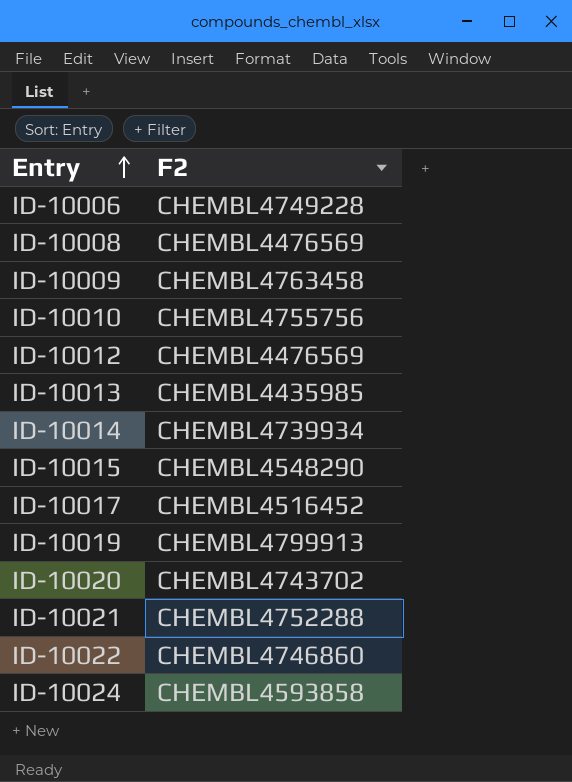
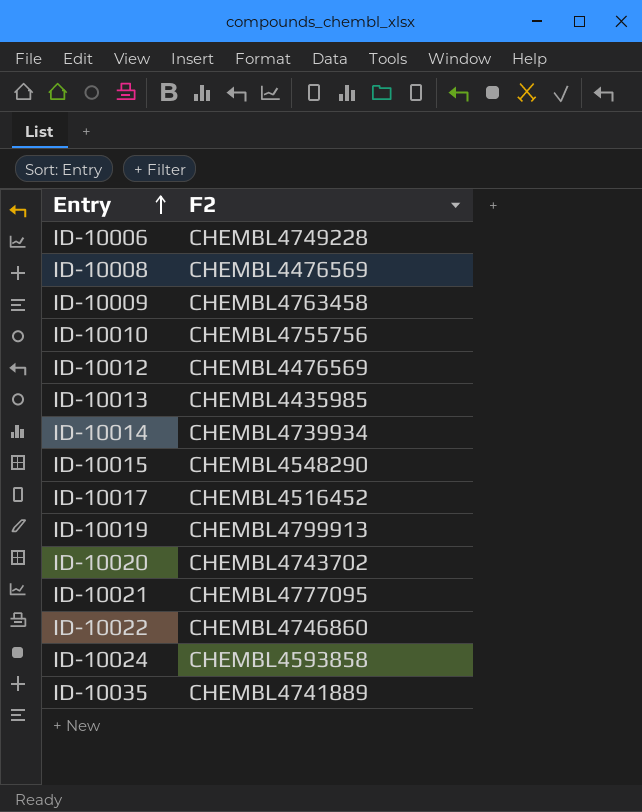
ID-10021 | F2: CHEMBL4752288 -> CHEMBL4777095
row ID-10035: none -> CHEMBL4741889

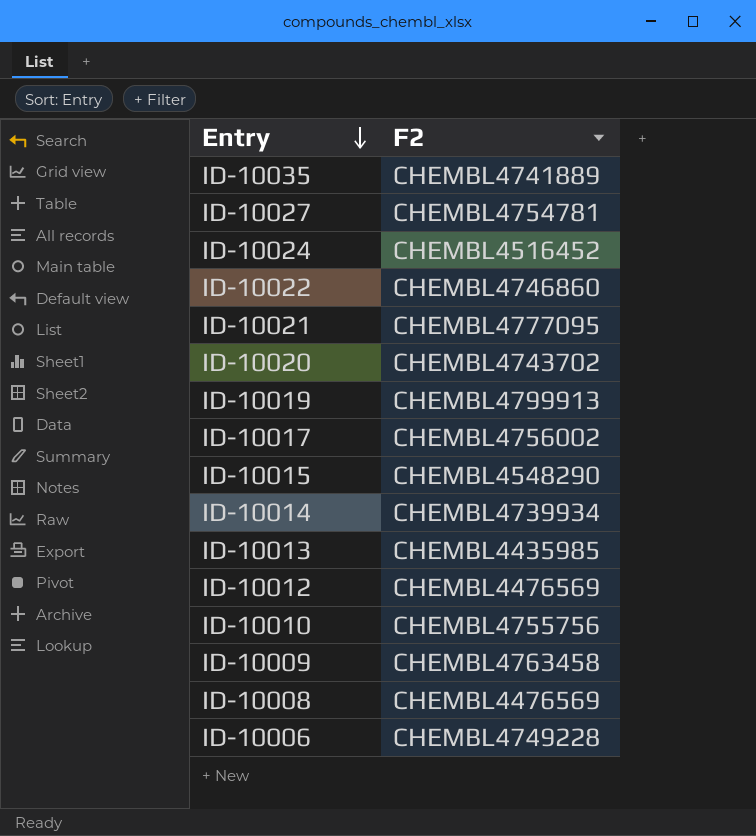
row order: Entry ascending -> Entry descending
row ID-10027: none -> CHEMBL4754781
ID-10024 | F2: CHEMBL4593858 -> CHEMBL4516452
ID-10017 | F2: CHEMBL4516452 -> CHEMBL4756002

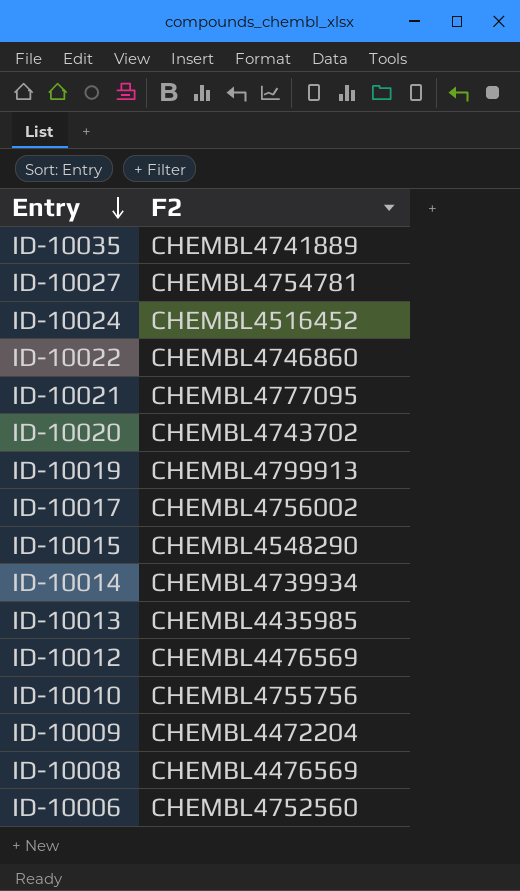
ID-10009 | F2: CHEMBL4763458 -> CHEMBL4472204
ID-10006 | F2: CHEMBL4749228 -> CHEMBL4752560

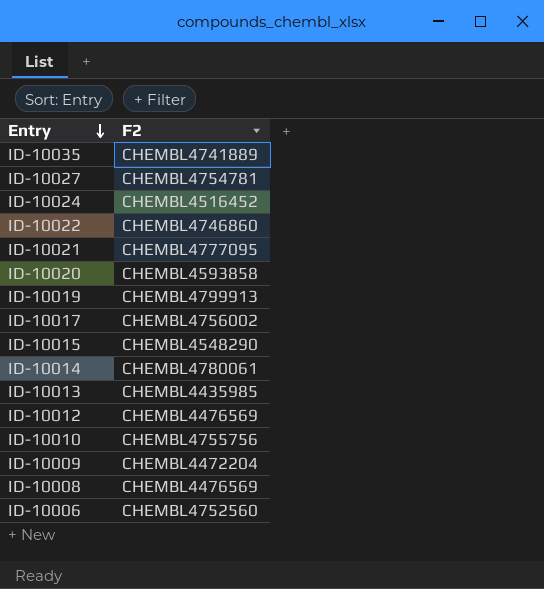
ID-10020 | F2: CHEMBL4743702 -> CHEMBL4593858
ID-10014 | F2: CHEMBL4739934 -> CHEMBL4780061

